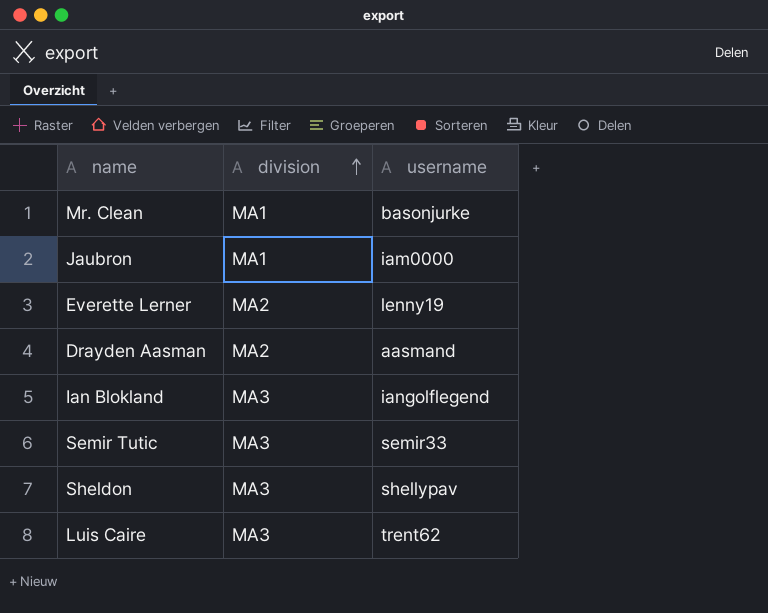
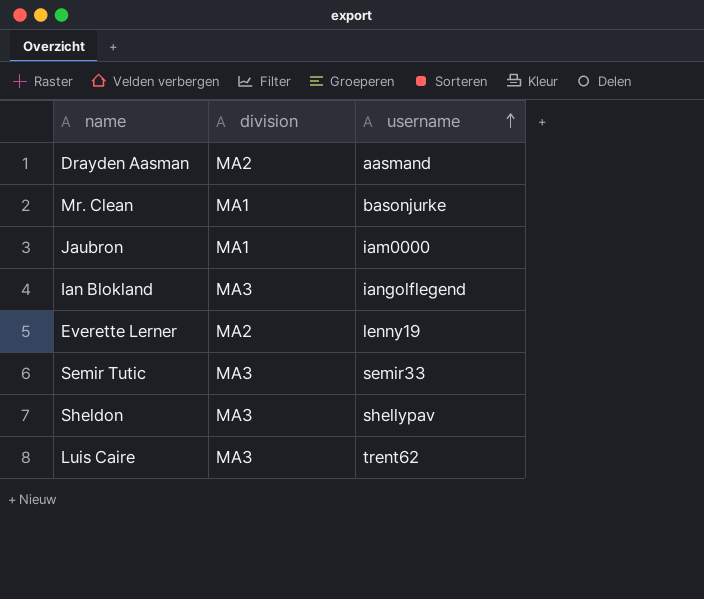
row order: division ascending -> username ascending

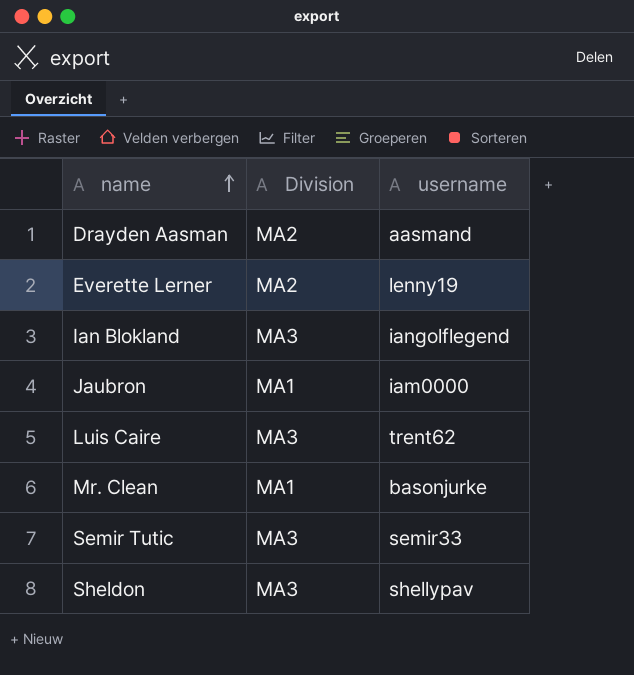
row order: username ascending -> name ascending
column name: division -> Division

